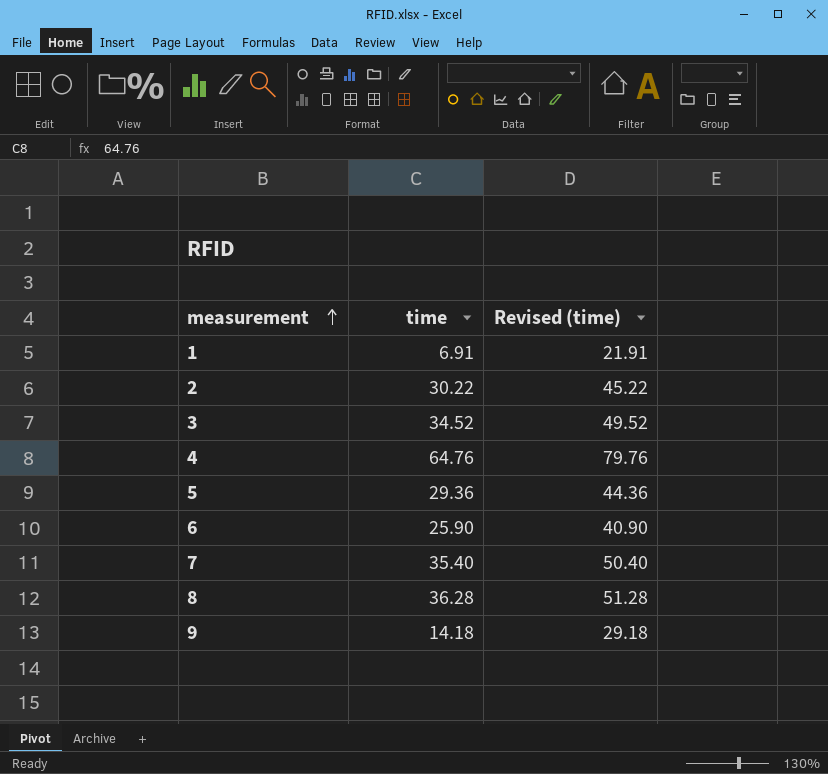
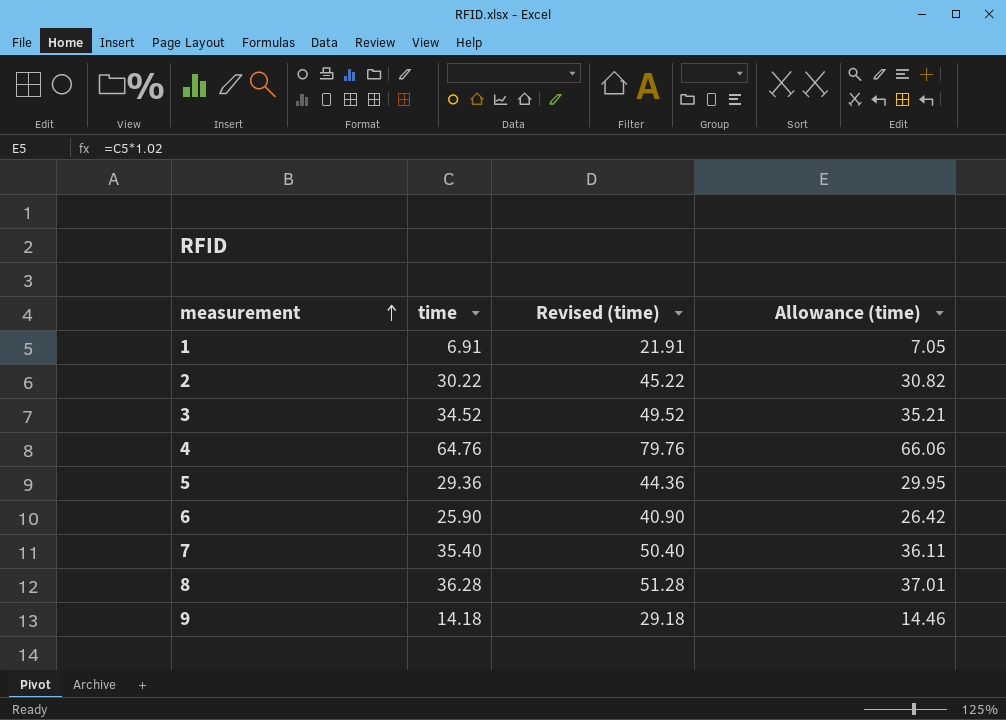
column Allowance (time) | formula: none -> [time] * 1.02

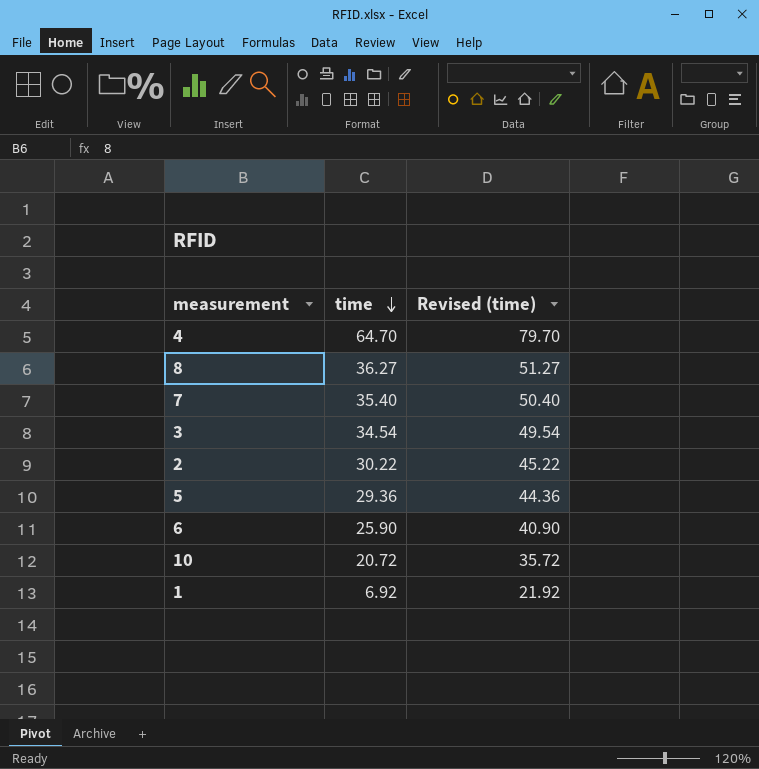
row order: measurement ascending -> time descending
column Allowance (time) | formula: [time] * 1.02 -> none
row 9: 14.18 | 29.18 | 14.46 -> none
4 | time: 64.76 -> 64.70
4 | Revised (time): 79.76 -> 79.70
8 | time: 36.28 -> 36.27
8 | Revised (time): 51.28 -> 51.27
3 | time: 34.52 -> 34.54
3 | Revised (time): 49.52 -> 49.54
row 10: none -> 20.72 | 35.72
1 | time: 6.91 -> 6.92
1 | Revised (time): 21.91 -> 21.92

